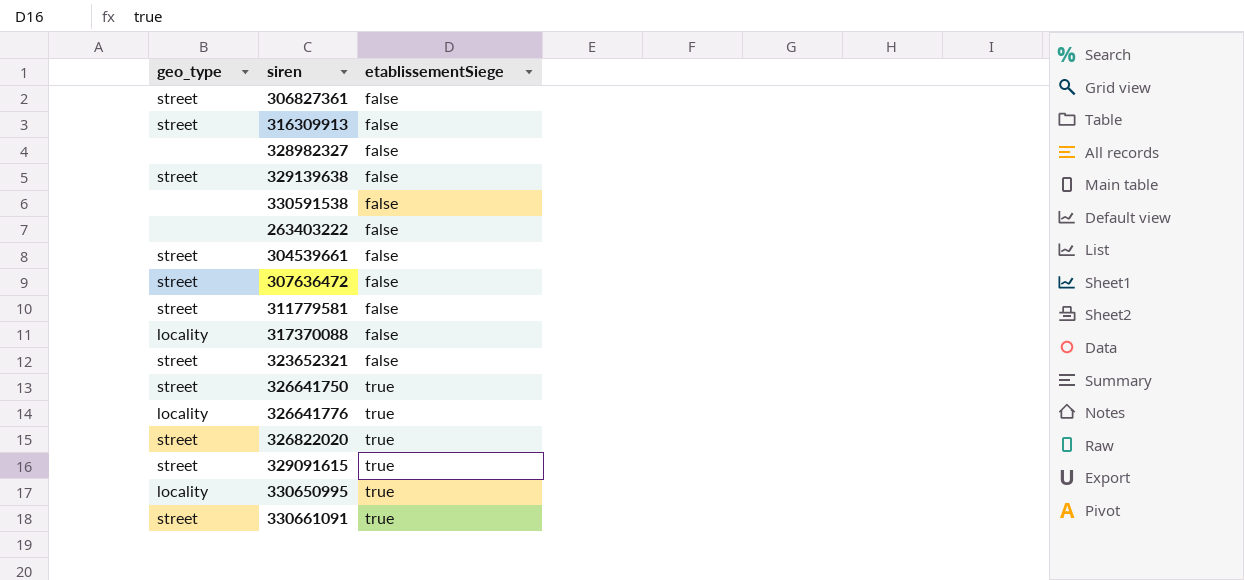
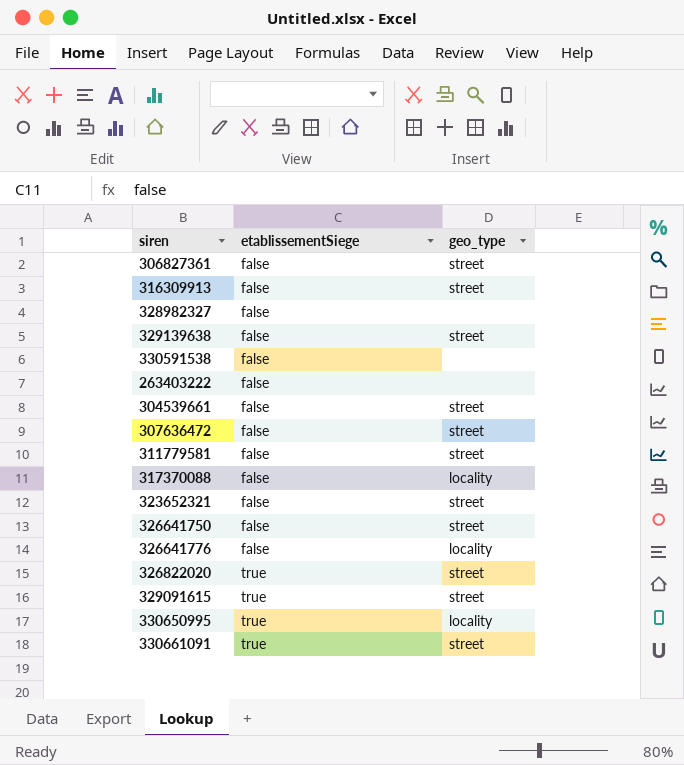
column geo_type | position: 1 -> 3
326641750 | etablissementSiege: true -> false
326641776 | etablissementSiege: true -> false

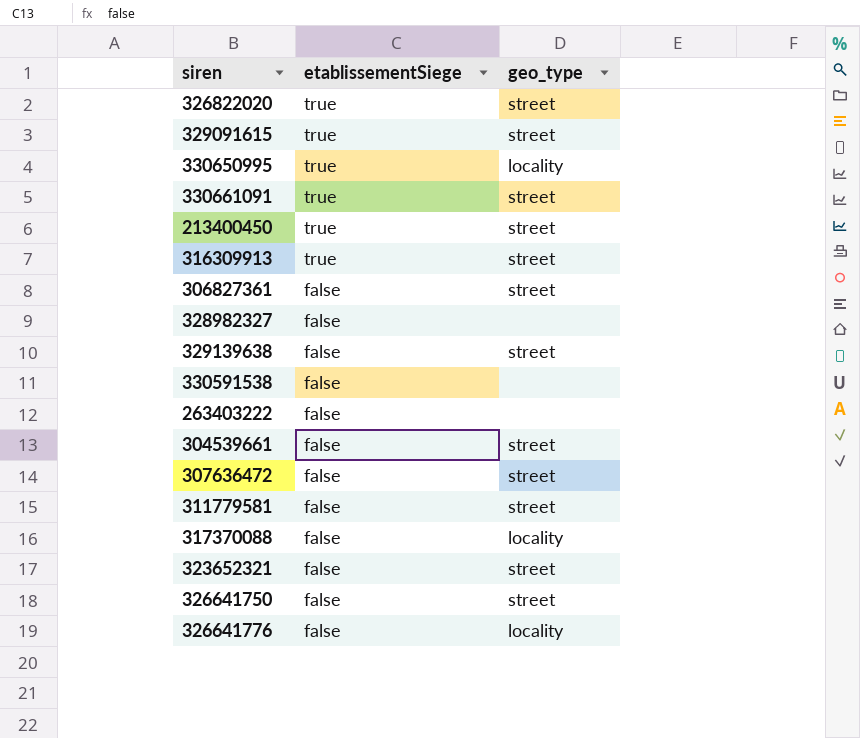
row order: etablissementSiege ascending -> etablissementSiege descending
row 213400450: none -> true | street
316309913 | etablissementSiege: false -> true

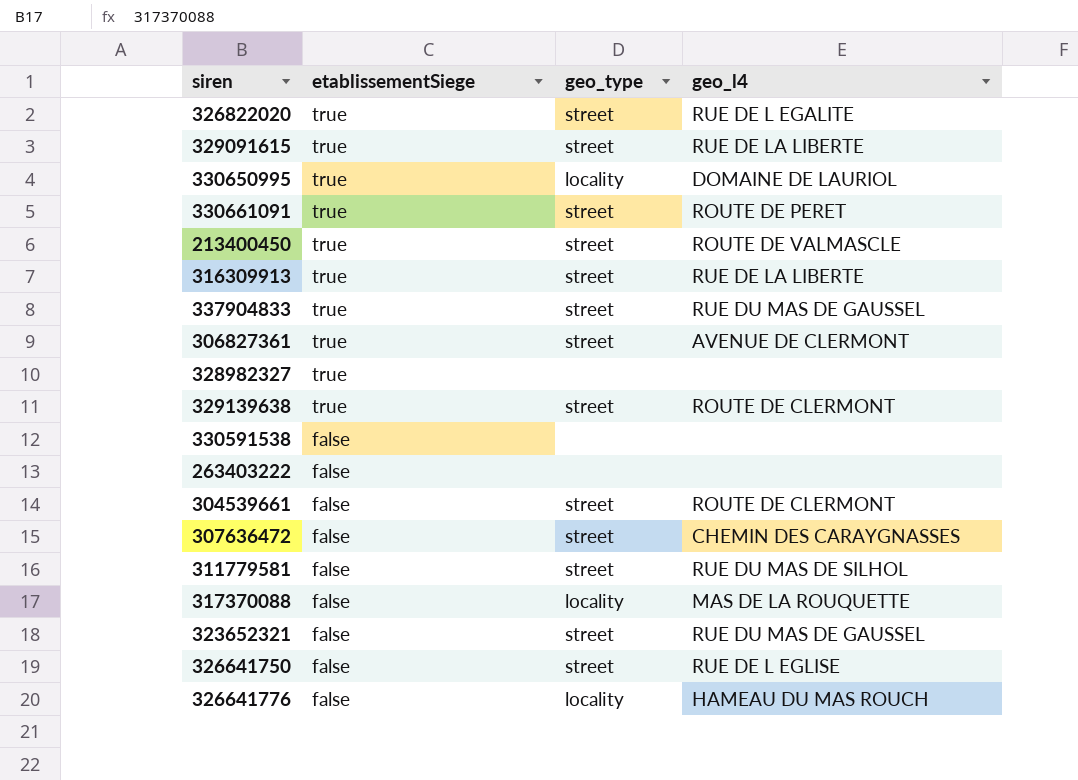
column geo_l4 | position: none -> 4
row 337904833: none -> true | street | RUE DU MAS DE GAUSSEL
306827361 | etablissementSiege: false -> true
328982327 | etablissementSiege: false -> true
329139638 | etablissementSiege: false -> true

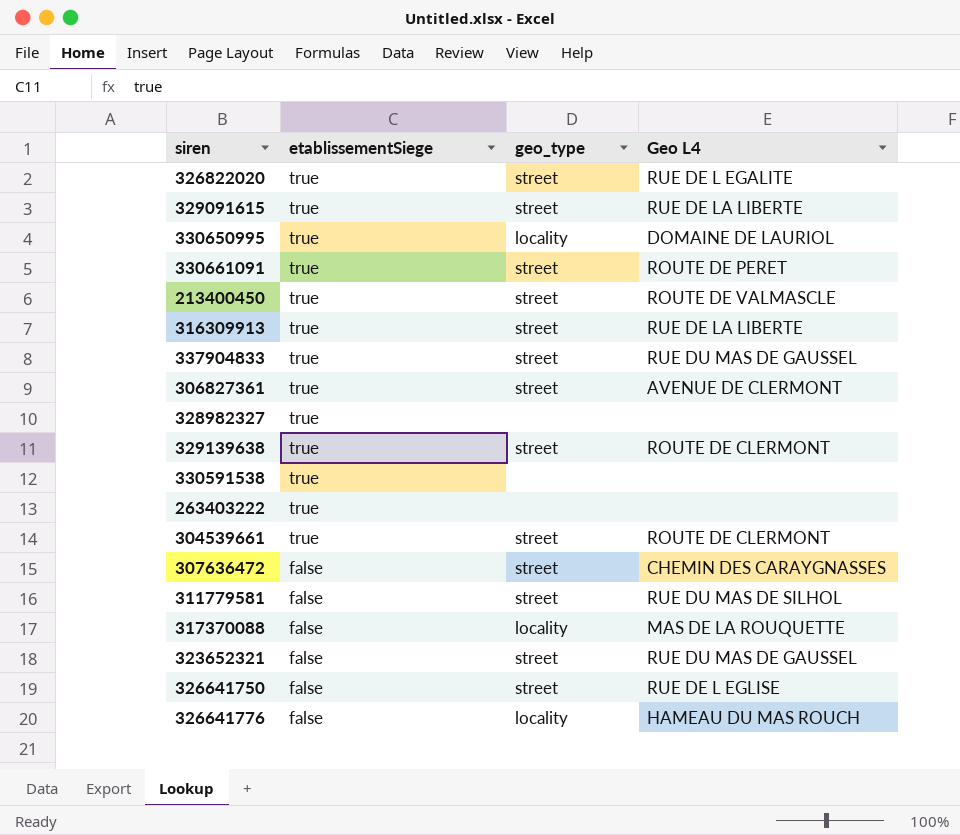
column name: geo_l4 -> Geo L4
330591538 | etablissementSiege: false -> true
263403222 | etablissementSiege: false -> true
304539661 | etablissementSiege: false -> true

